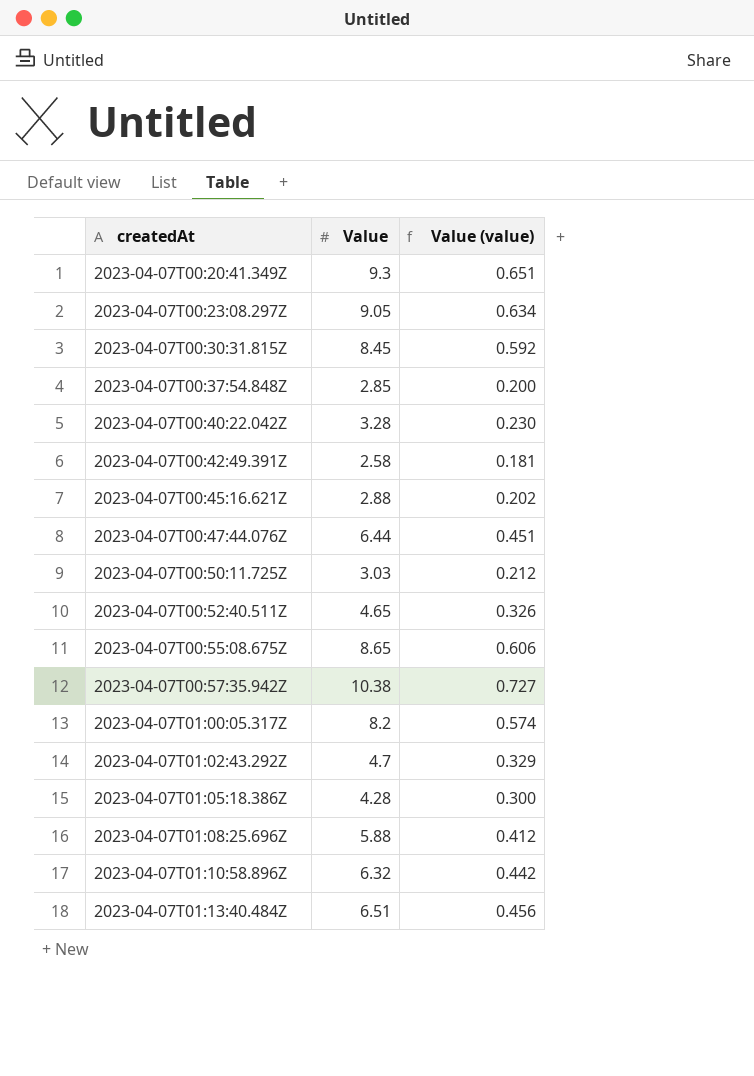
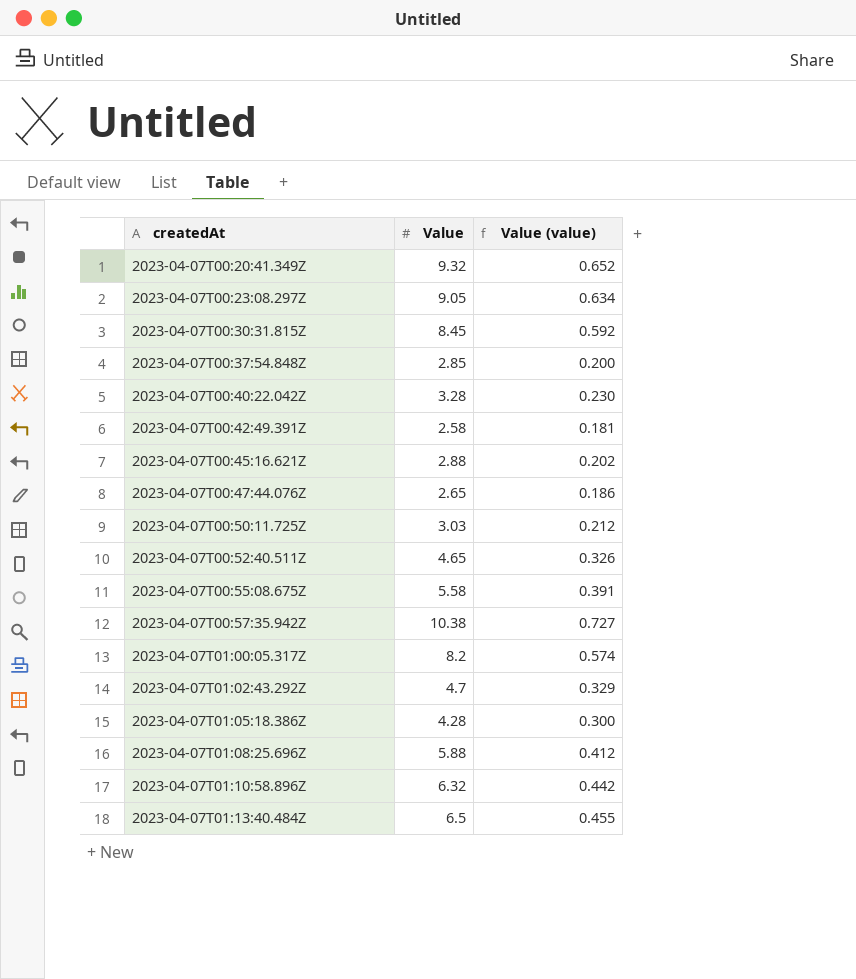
2023-04-07T00:20:41.349Z | Value: 9.3 -> 9.32
2023-04-07T00:20:41.349Z | Value (value): 0.651 -> 0.652
2023-04-07T00:47:44.076Z | Value: 6.44 -> 2.65
2023-04-07T00:47:44.076Z | Value (value): 0.451 -> 0.186
2023-04-07T00:55:08.675Z | Value: 8.65 -> 5.58
2023-04-07T00:55:08.675Z | Value (value): 0.606 -> 0.391
2023-04-07T01:13:40.484Z | Value: 6.51 -> 6.5
2023-04-07T01:13:40.484Z | Value (value): 0.456 -> 0.455

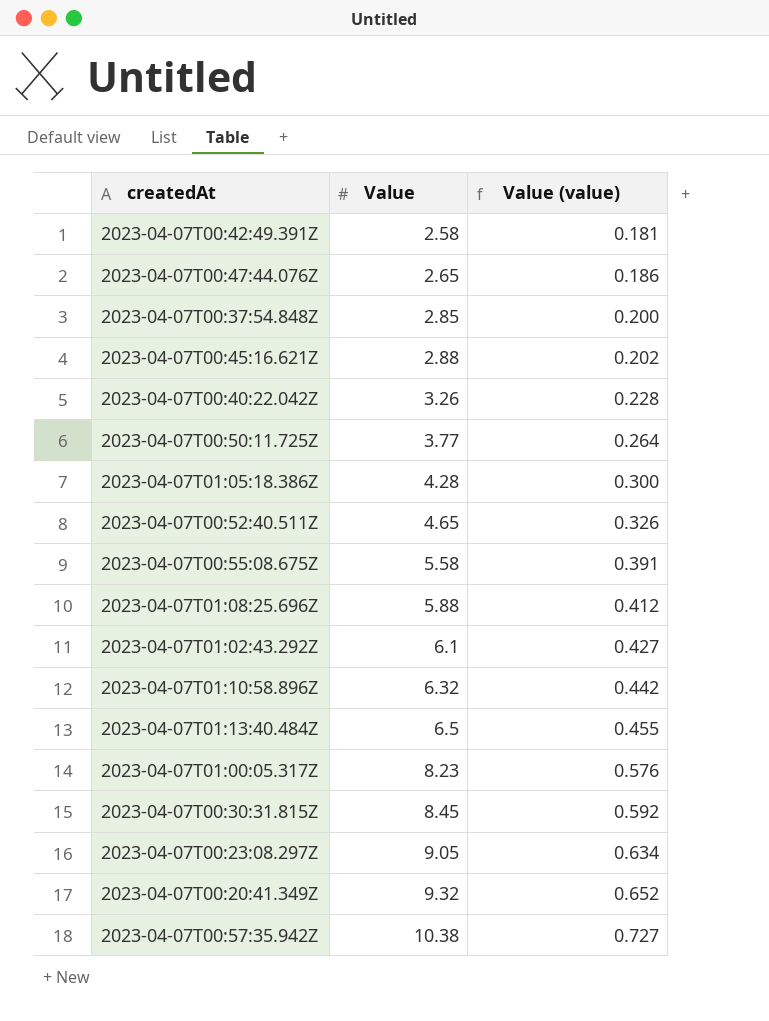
row order: createdAt ascending -> Value ascending
2023-04-07T00:40:22.042Z | Value: 3.28 -> 3.26
2023-04-07T00:40:22.042Z | Value (value): 0.230 -> 0.228
2023-04-07T00:50:11.725Z | Value: 3.03 -> 3.77
2023-04-07T00:50:11.725Z | Value (value): 0.212 -> 0.264
2023-04-07T01:02:43.292Z | Value: 4.7 -> 6.1
2023-04-07T01:02:43.292Z | Value (value): 0.329 -> 0.427
2023-04-07T01:00:05.317Z | Value: 8.2 -> 8.23
2023-04-07T01:00:05.317Z | Value (value): 0.574 -> 0.576

